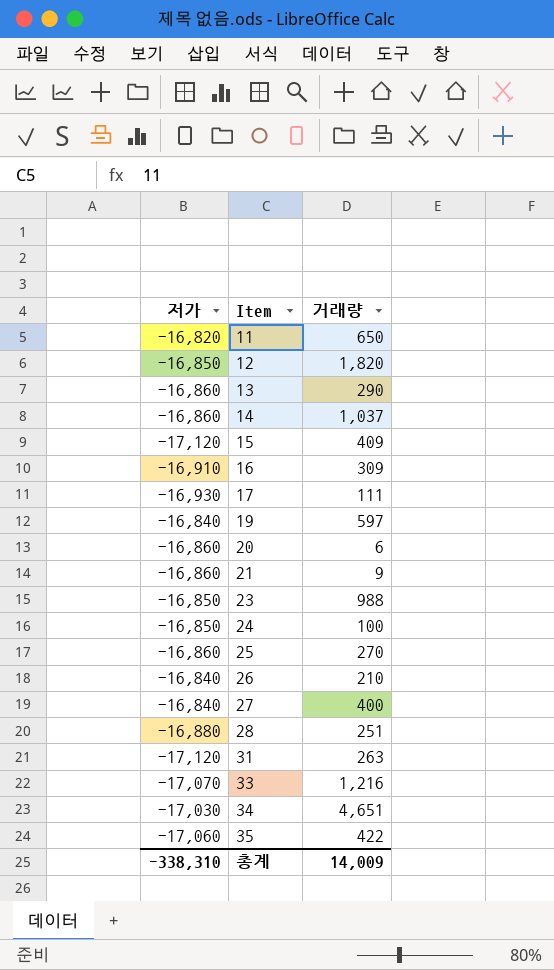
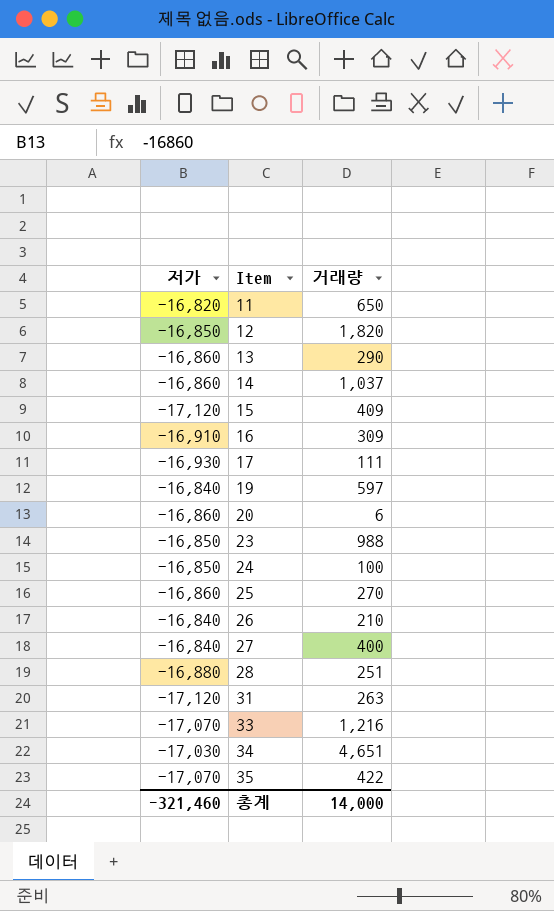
row 21: -16,860 | 9 -> none
35 | 저가: -17,060 -> -17,070
총계 | 저가: -338,310 -> -321,460
총계 | 거래량: 14,009 -> 14,000

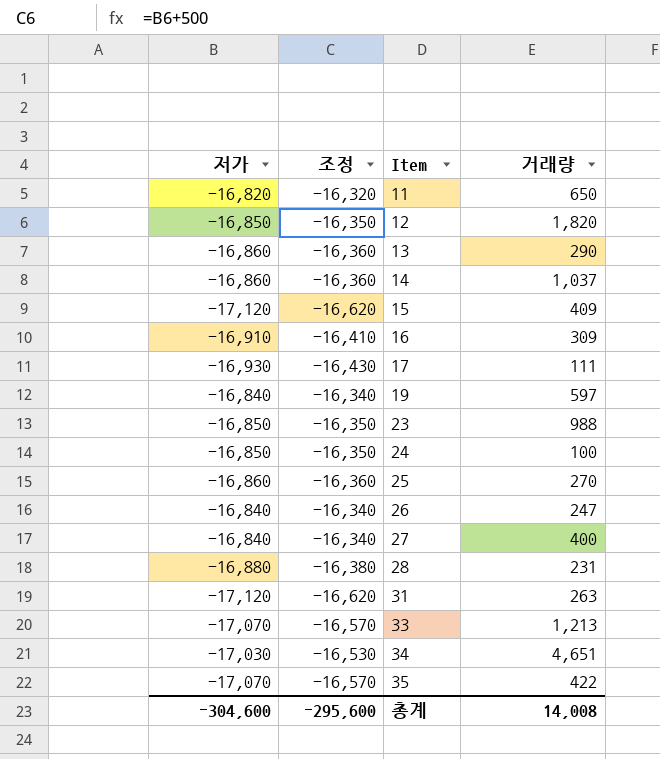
column 조정 | formula: none -> [저가] + 500
row 20: -16,860 | 6 -> none
26 | 거래량: 210 -> 247
28 | 거래량: 251 -> 231
33 | 거래량: 1,216 -> 1,213
총계 | 저가: -321,460 -> -304,600
총계 | 거래량: 14,000 -> 14,008

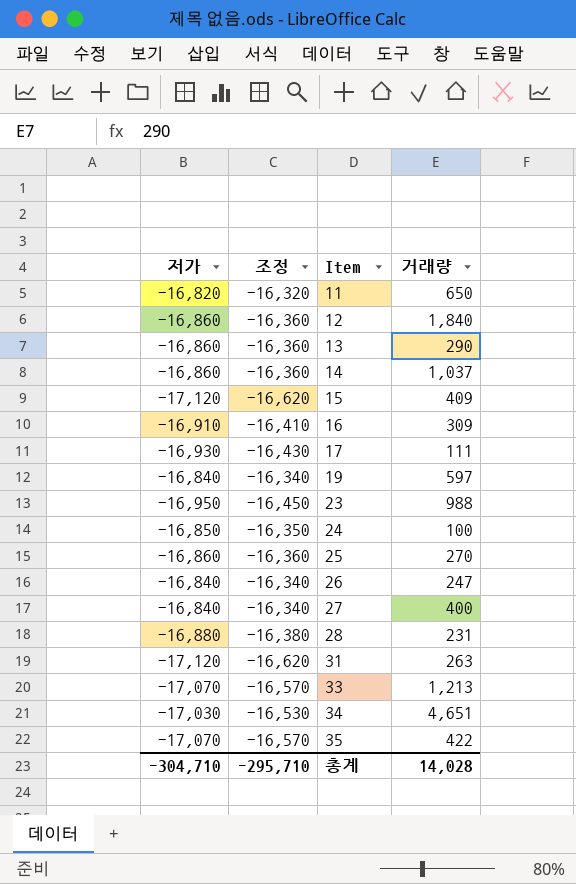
12 | 저가: -16,850 -> -16,860
12 | 조정: -16,350 -> -16,360
12 | 거래량: 1,820 -> 1,840
23 | 저가: -16,850 -> -16,950
23 | 조정: -16,350 -> -16,450
총계 | 저가: -304,600 -> -304,710
총계 | 조정: -295,600 -> -295,710
총계 | 거래량: 14,008 -> 14,028

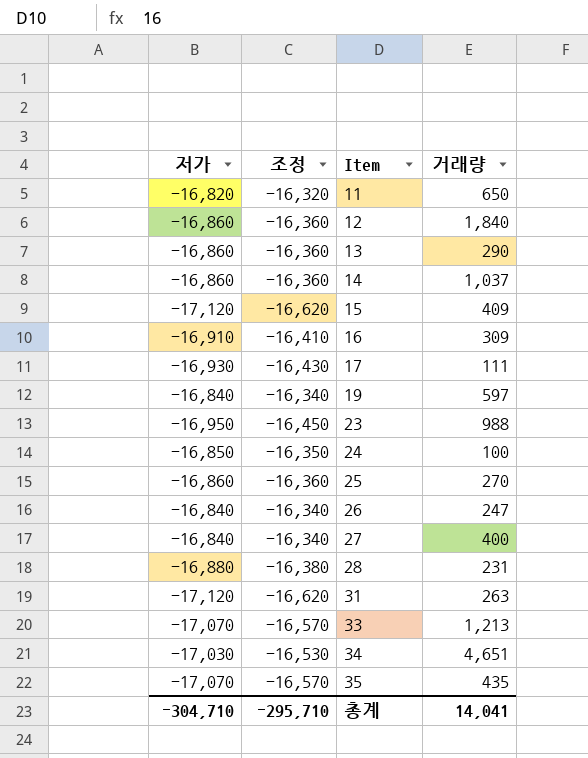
35 | 거래량: 422 -> 435
총계 | 거래량: 14,028 -> 14,041

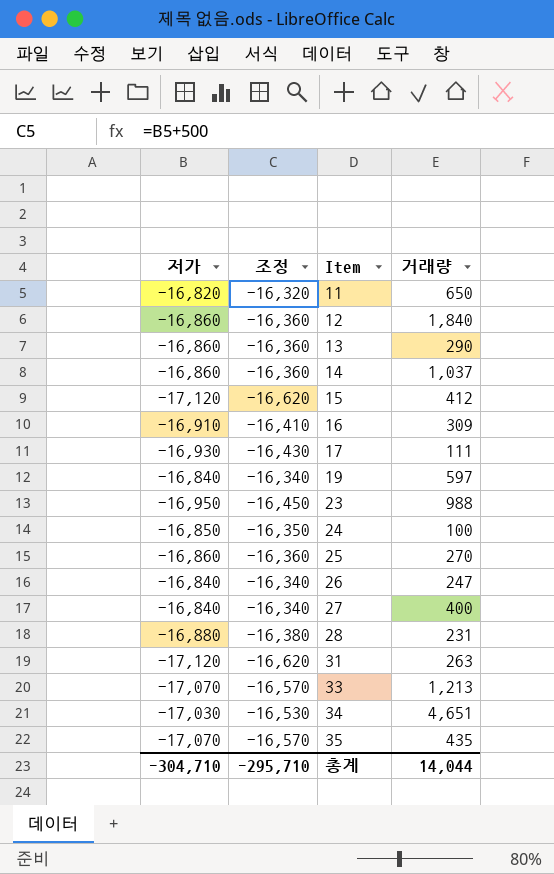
15 | 거래량: 409 -> 412
총계 | 거래량: 14,041 -> 14,044

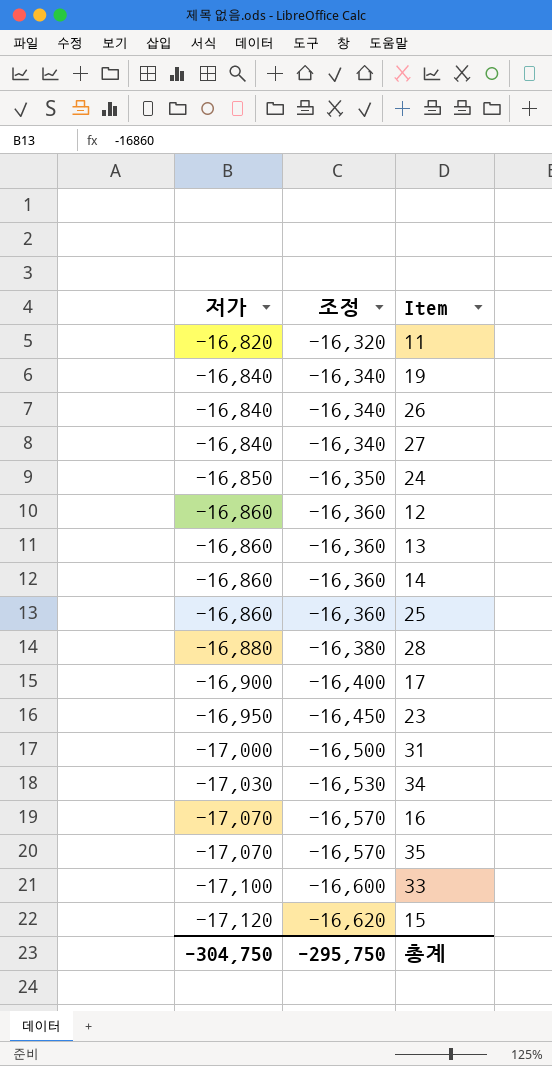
row order: Item ascending -> 저가 descending
column 거래량 | position: 4 -> none
17 | 저가: -16,930 -> -16,900
17 | 조정: -16,430 -> -16,400
31 | 저가: -17,120 -> -17,000
31 | 조정: -16,620 -> -16,500
16 | 저가: -16,910 -> -17,070
16 | 조정: -16,410 -> -16,570
33 | 저가: -17,070 -> -17,100
33 | 조정: -16,570 -> -16,600
총계 | 저가: -304,710 -> -304,750
총계 | 조정: -295,710 -> -295,750

